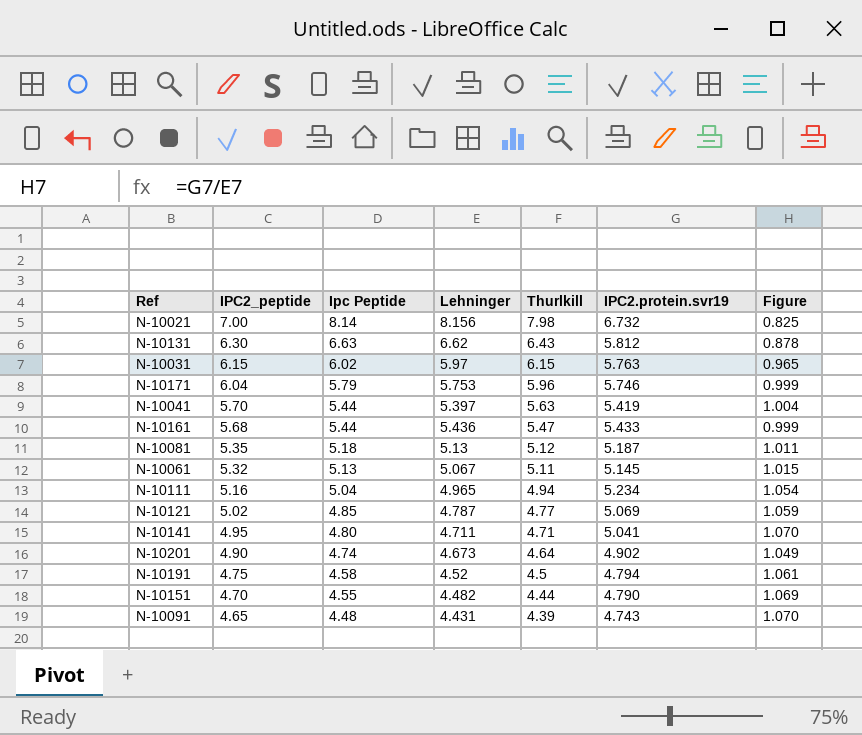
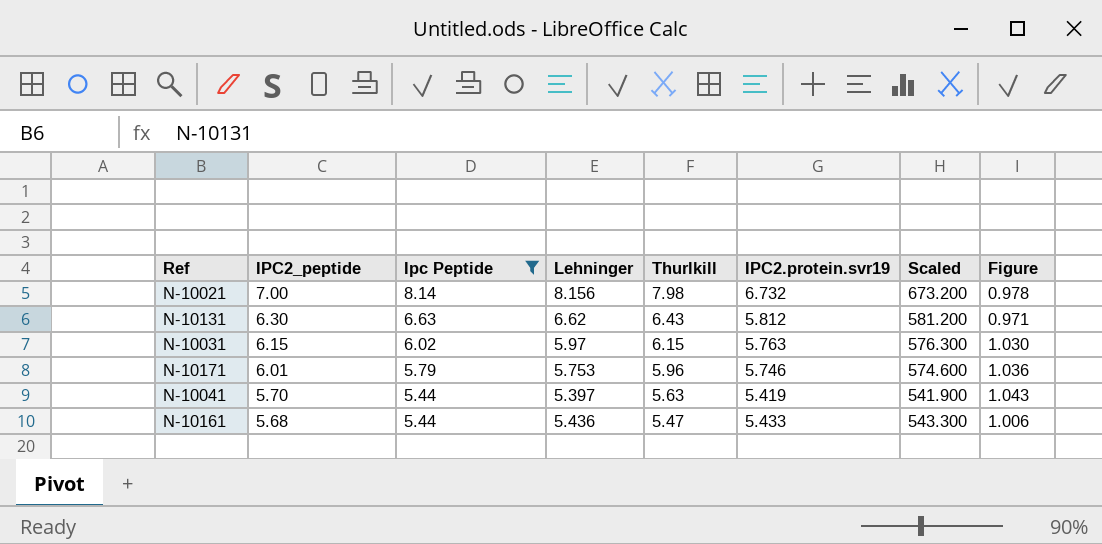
filter: none -> Ipc Peptide >= 5.44
column Scaled | formula: none -> [IPC2.protein.svr19] * 100
column Figure | formula: [IPC2.protein.svr19] / [Lehninger] -> [Thurlkill] / [Lehninger]
N-10171 | IPC2_peptide: 6.04 -> 6.01

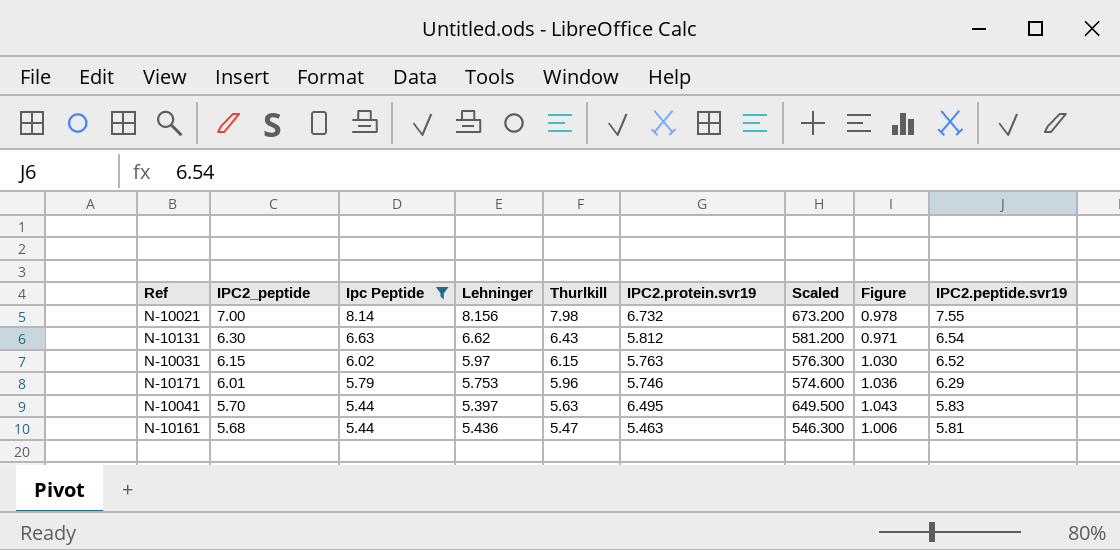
column IPC2.peptide.svr19 | position: none -> 9
N-10041 | IPC2.protein.svr19: 5.419 -> 6.495
N-10041 | Scaled: 541.900 -> 649.500
N-10161 | IPC2.protein.svr19: 5.433 -> 5.463
N-10161 | Scaled: 543.300 -> 546.300

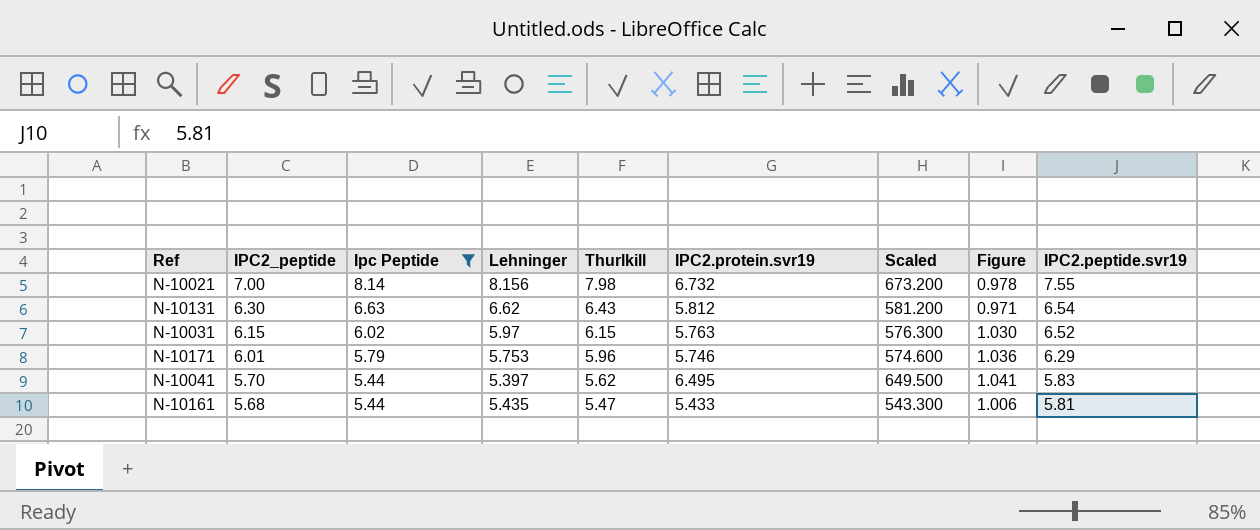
N-10041 | Thurlkill: 5.63 -> 5.62
N-10041 | Figure: 1.043 -> 1.041
N-10161 | Lehninger: 5.436 -> 5.435
N-10161 | IPC2.protein.svr19: 5.463 -> 5.433
N-10161 | Scaled: 546.300 -> 543.300

